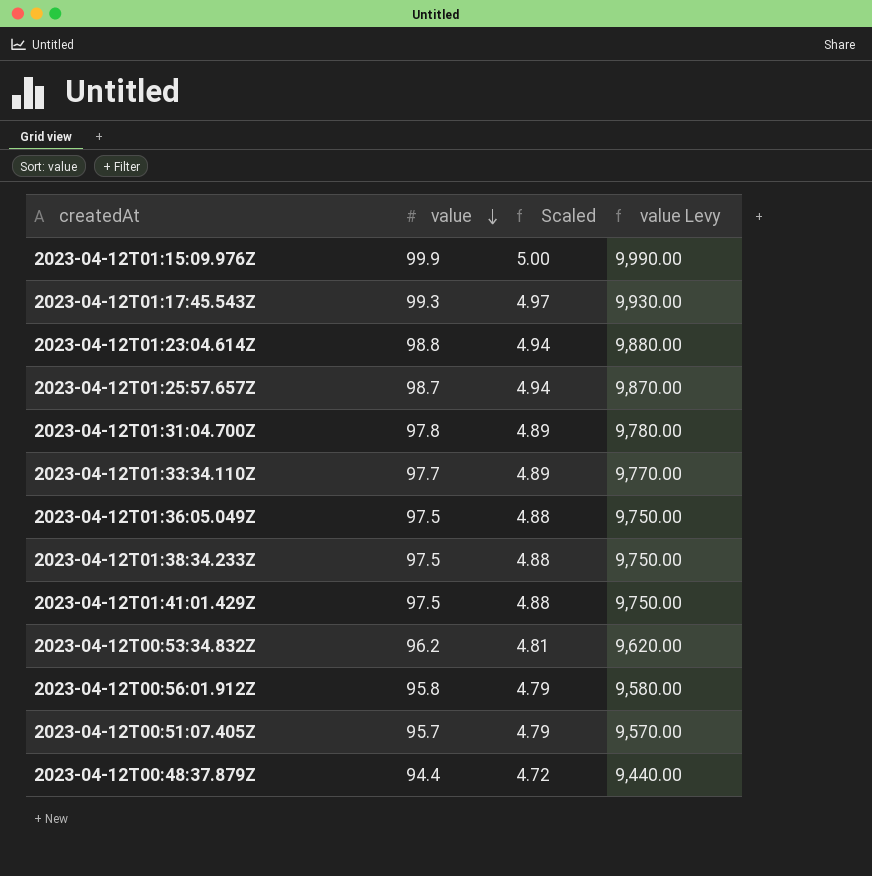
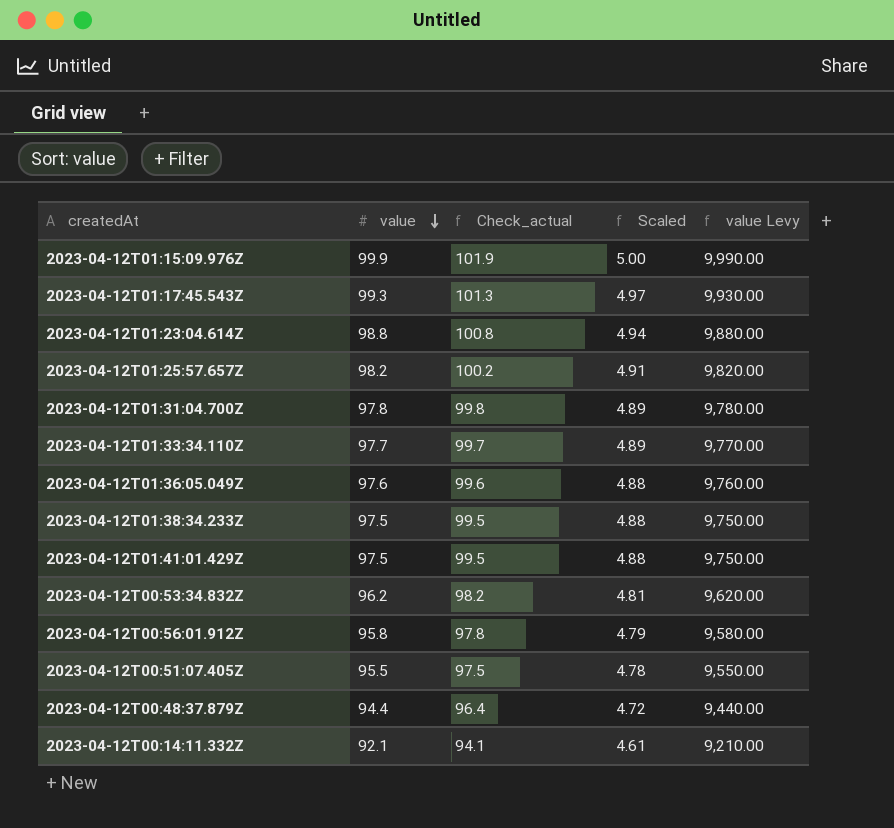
column Check_actual | formula: none -> [value] + 2
2023-04-12T01:25:57.657Z | value: 98.7 -> 98.2
2023-04-12T01:25:57.657Z | Scaled: 4.94 -> 4.91
2023-04-12T01:25:57.657Z | value Levy: 9,870.00 -> 9,820.00
2023-04-12T01:36:05.049Z | value: 97.5 -> 97.6
2023-04-12T01:36:05.049Z | value Levy: 9,750.00 -> 9,760.00
2023-04-12T00:51:07.405Z | value: 95.7 -> 95.5
2023-04-12T00:51:07.405Z | Scaled: 4.79 -> 4.78
2023-04-12T00:51:07.405Z | value Levy: 9,570.00 -> 9,550.00
row 2023-04-12T00:14:11.332Z: none -> 92.1 | 94.1 | 4.61 | 9,210.00

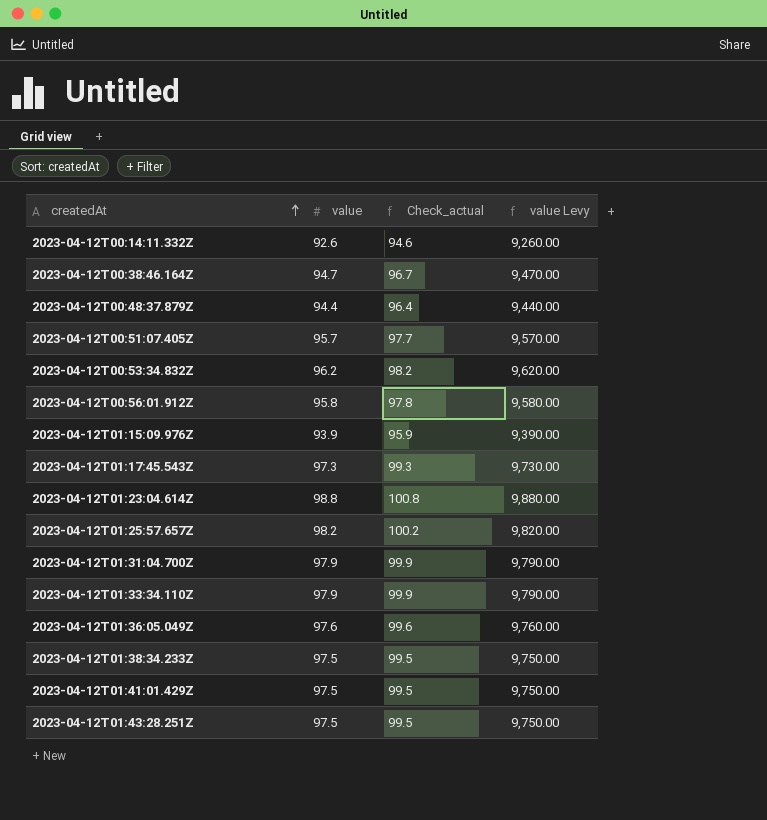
row order: value descending -> createdAt ascending
column Scaled | formula: [value] * 0.05 -> none
2023-04-12T00:14:11.332Z | value: 92.1 -> 92.6
2023-04-12T00:14:11.332Z | Check_actual: 94.1 -> 94.6
2023-04-12T00:14:11.332Z | value Levy: 9,210.00 -> 9,260.00
row 2023-04-12T00:38:46.164Z: none -> 94.7 | 96.7 | 9,470.00
2023-04-12T00:51:07.405Z | value: 95.5 -> 95.7
2023-04-12T00:51:07.405Z | Check_actual: 97.5 -> 97.7
2023-04-12T00:51:07.405Z | value Levy: 9,550.00 -> 9,570.00
2023-04-12T01:15:09.976Z | value: 99.9 -> 93.9
2023-04-12T01:15:09.976Z | Check_actual: 101.9 -> 95.9
2023-04-12T01:15:09.976Z | value Levy: 9,990.00 -> 9,390.00
2023-04-12T01:17:45.543Z | value: 99.3 -> 97.3
2023-04-12T01:17:45.543Z | Check_actual: 101.3 -> 99.3
2023-04-12T01:17:45.543Z | value Levy: 9,930.00 -> 9,730.00
2023-04-12T01:31:04.700Z | value: 97.8 -> 97.9
2023-04-12T01:31:04.700Z | Check_actual: 99.8 -> 99.9
2023-04-12T01:31:04.700Z | value Levy: 9,780.00 -> 9,790.00
2023-04-12T01:33:34.110Z | value: 97.7 -> 97.9
2023-04-12T01:33:34.110Z | Check_actual: 99.7 -> 99.9
2023-04-12T01:33:34.110Z | value Levy: 9,770.00 -> 9,790.00
row 2023-04-12T01:43:28.251Z: none -> 97.5 | 99.5 | 9,750.00

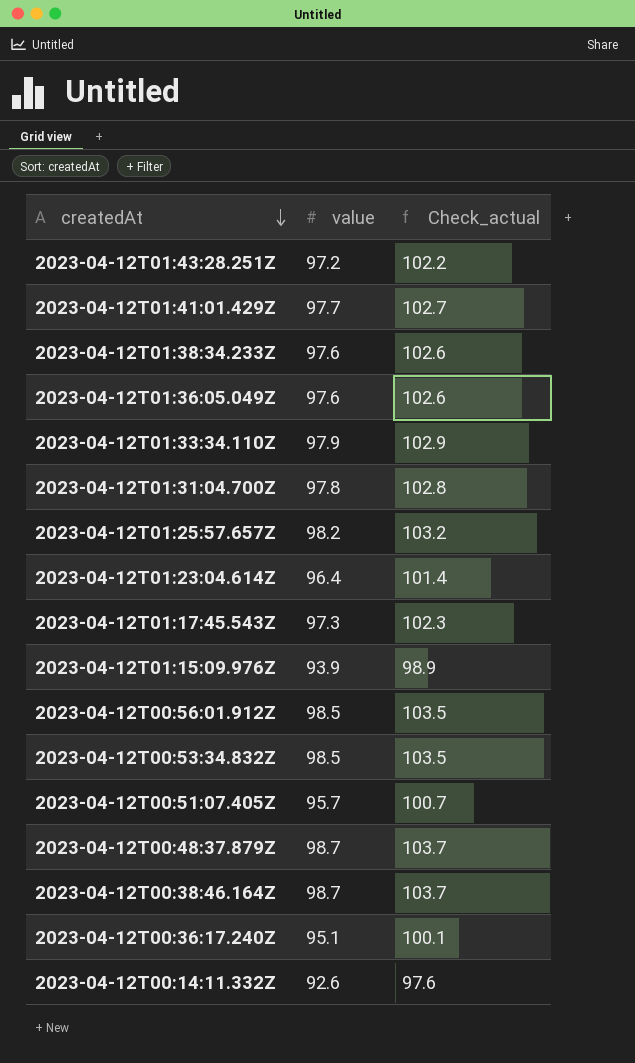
row order: createdAt ascending -> createdAt descending
column value Levy | formula: [value] * 100 -> none
column Check_actual | formula: [value] + 2 -> [value] + 5
2023-04-12T01:43:28.251Z | value: 97.5 -> 97.2
2023-04-12T01:41:01.429Z | value: 97.5 -> 97.7
2023-04-12T01:38:34.233Z | value: 97.5 -> 97.6
2023-04-12T01:31:04.700Z | value: 97.9 -> 97.8
2023-04-12T01:23:04.614Z | value: 98.8 -> 96.4
2023-04-12T00:56:01.912Z | value: 95.8 -> 98.5
2023-04-12T00:53:34.832Z | value: 96.2 -> 98.5
2023-04-12T00:48:37.879Z | value: 94.4 -> 98.7
2023-04-12T00:38:46.164Z | value: 94.7 -> 98.7
row 2023-04-12T00:36:17.240Z: none -> 95.1 | 100.1

